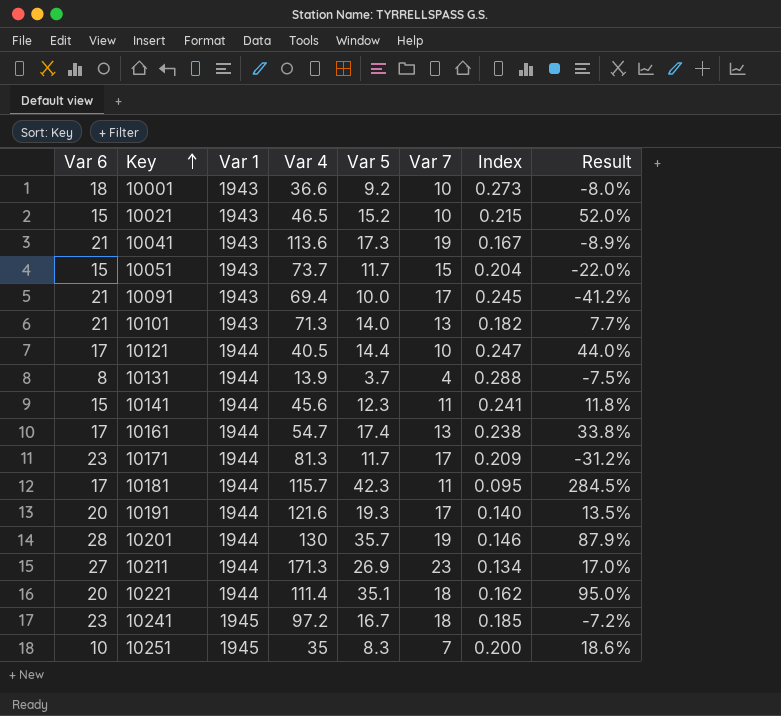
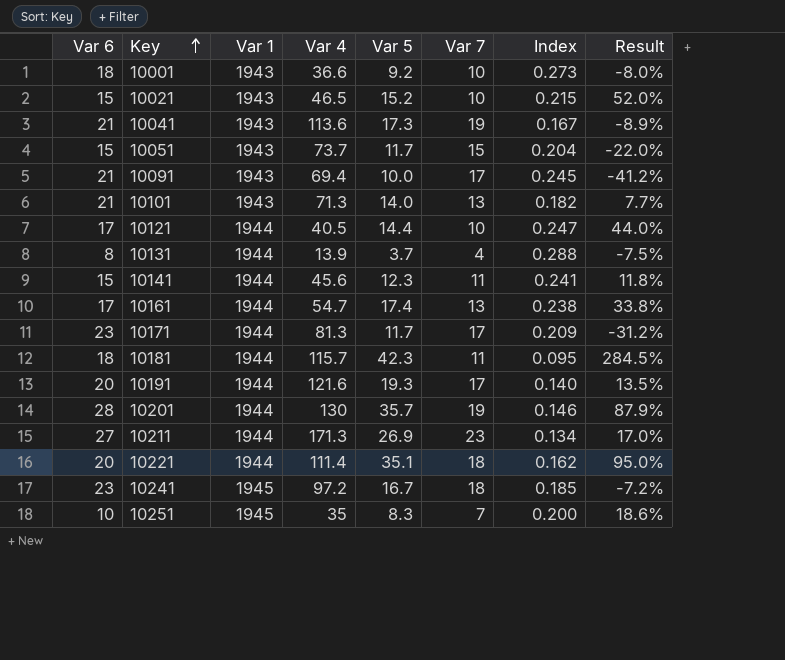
10181 | Var 6: 17 -> 18

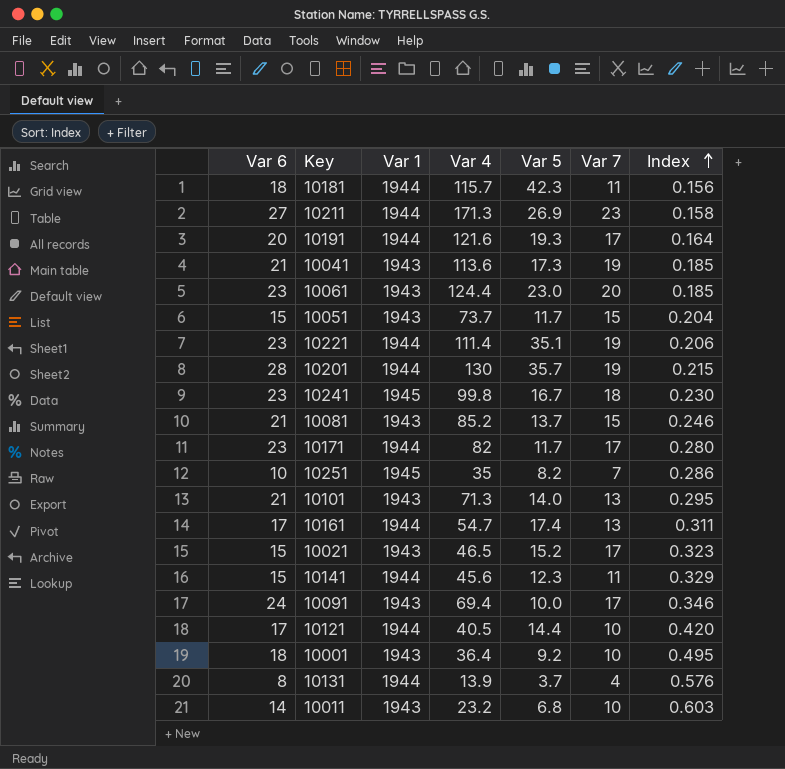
row order: Key ascending -> Index ascending
column Result | formula: ([Var 5] - [Var 7]) / [Var 7] -> none
column Index | formula: [Var 7] / [Var 4] -> [Var 6] / [Var 4]
row 10061: none -> 23 | 1943 | 124.4 | 23.0 | 20 | 0.185
10221 | Var 6: 20 -> 23
10221 | Var 7: 18 -> 19
10241 | Var 4: 97.2 -> 99.8
row 10081: none -> 21 | 1943 | 85.2 | 13.7 | 15 | 0.246
10171 | Var 4: 81.3 -> 82
10251 | Var 5: 8.3 -> 8.2
10021 | Var 7: 10 -> 17
10091 | Var 6: 21 -> 24
10001 | Var 4: 36.6 -> 36.4
row 10011: none -> 14 | 1943 | 23.2 | 6.8 | 10 | 0.603

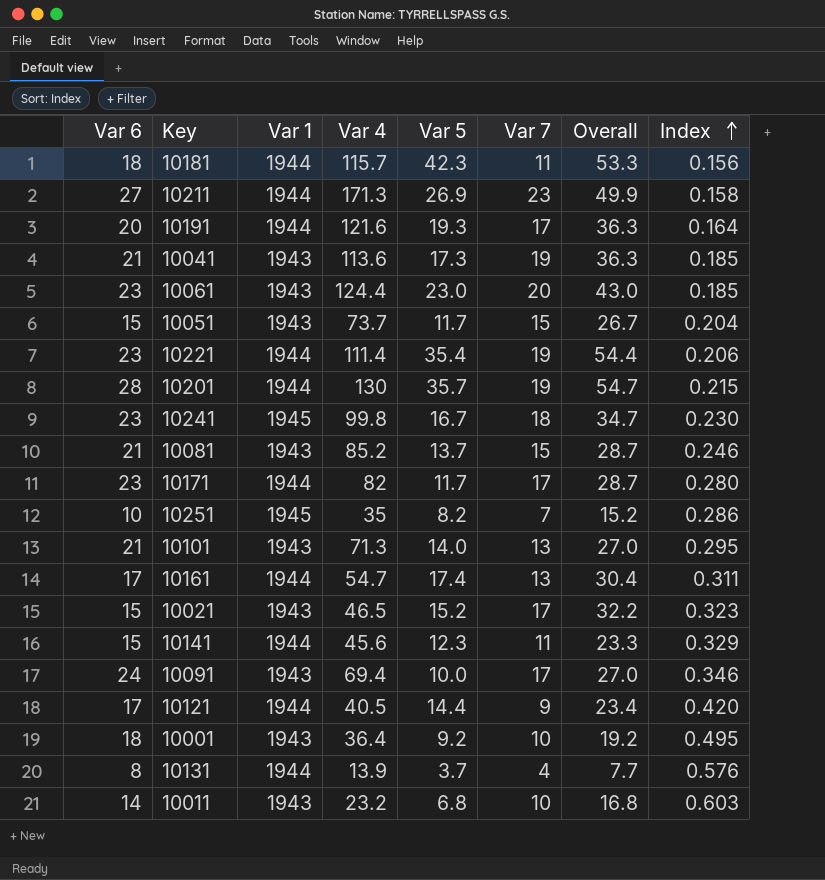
column Overall | formula: none -> [Var 5] + [Var 7]
10221 | Var 5: 35.1 -> 35.4
10121 | Var 7: 10 -> 9

